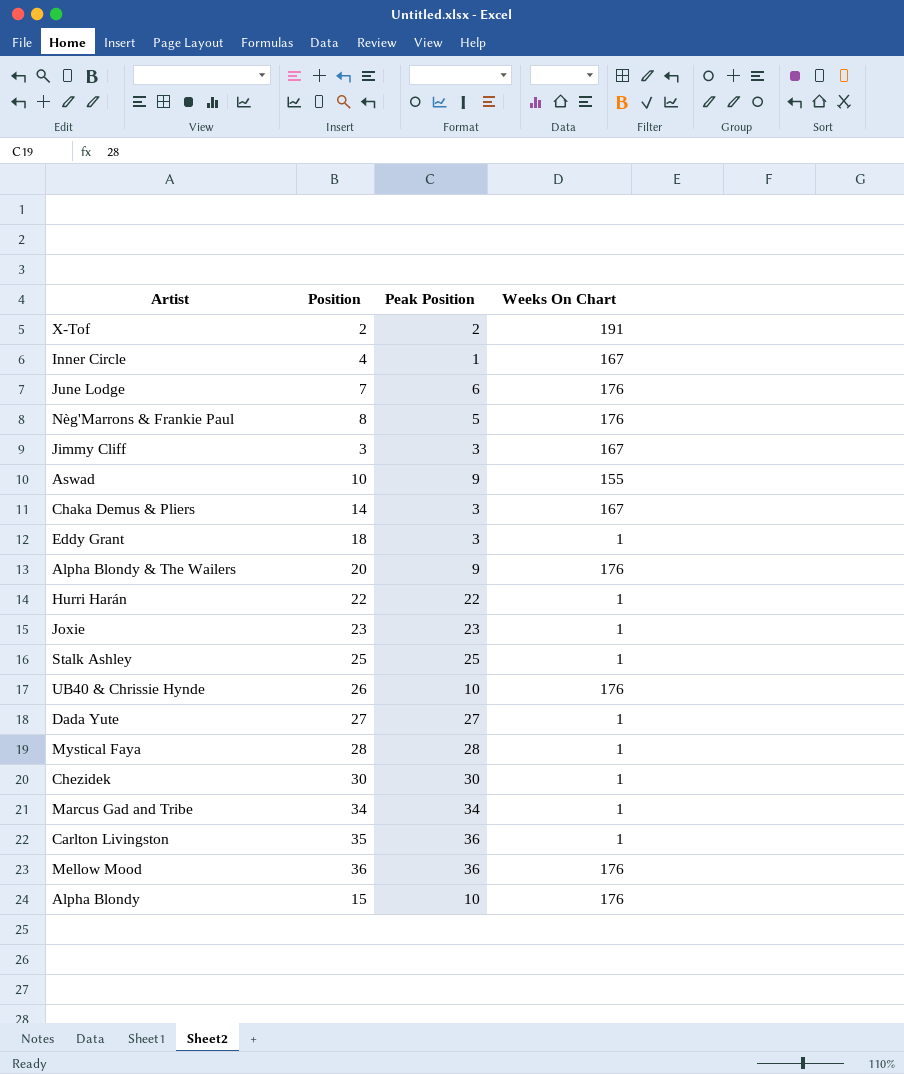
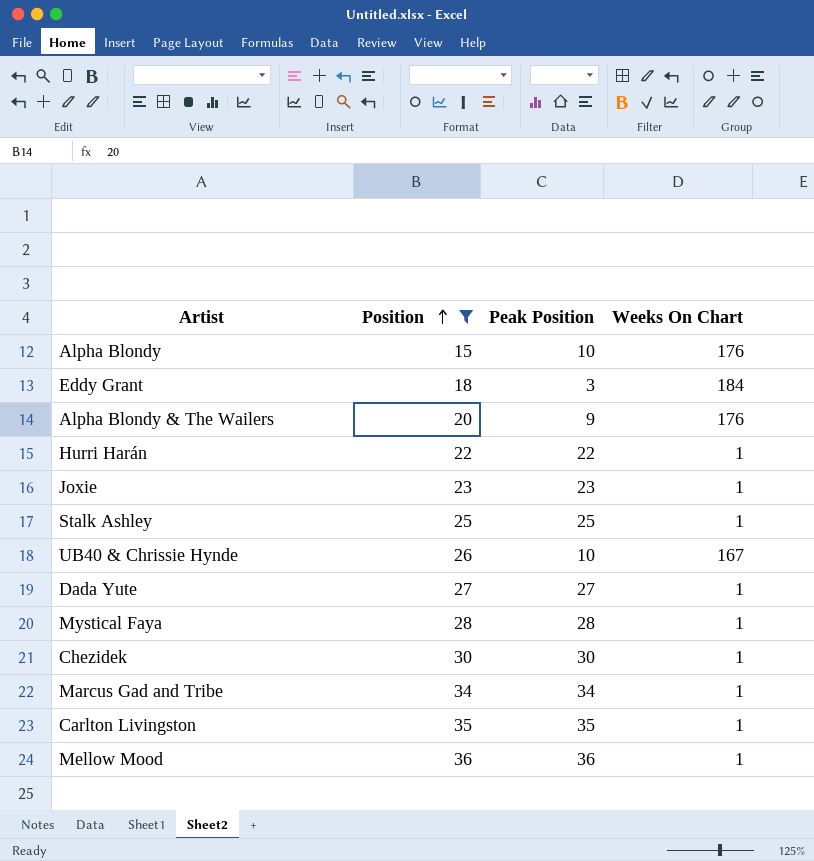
filter: none -> Position >= 15
row order: none -> Position ascending
Eddy Grant | Weeks On Chart: 1 -> 184
UB40 & Chrissie Hynde | Weeks On Chart: 176 -> 167
Carlton Livingston | Peak Position: 36 -> 35
Mellow Mood | Weeks On Chart: 176 -> 1

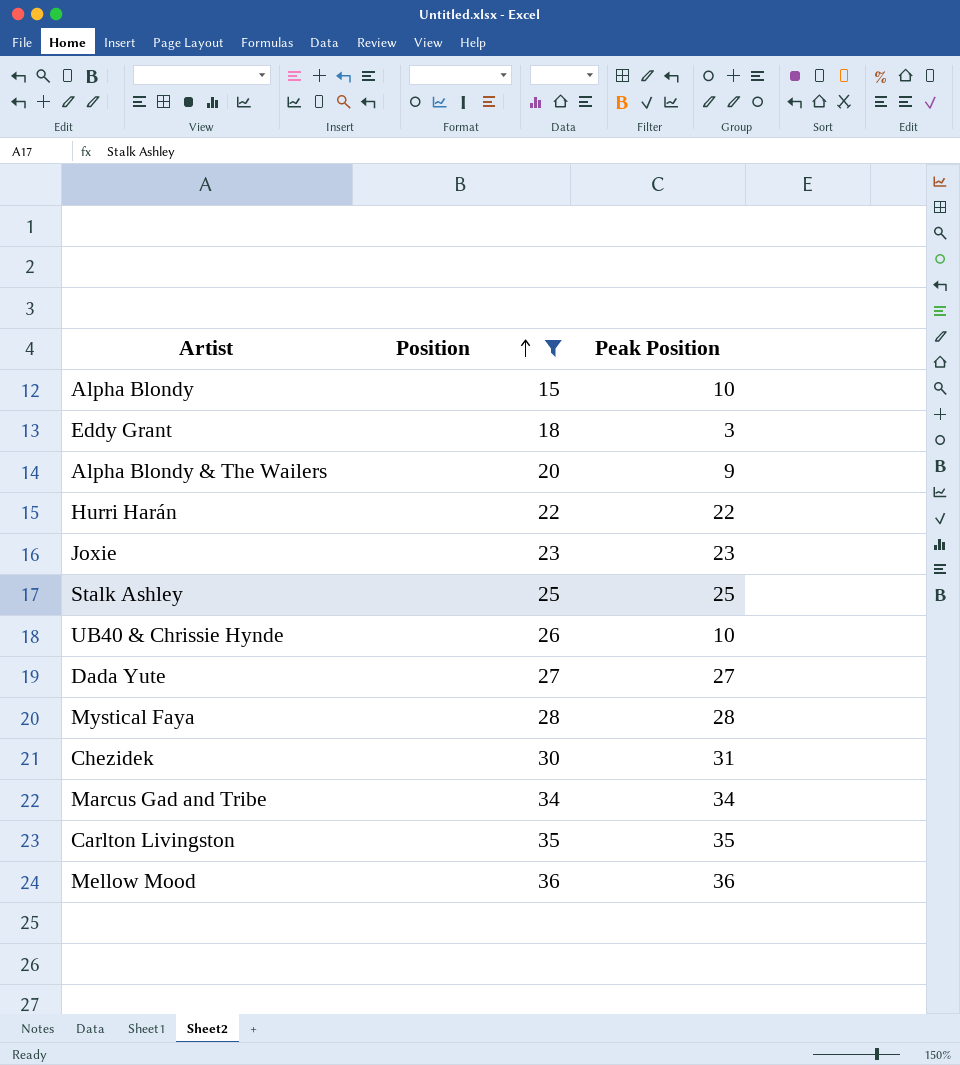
column Weeks On Chart | position: 4 -> none
Chezidek | Peak Position: 30 -> 31

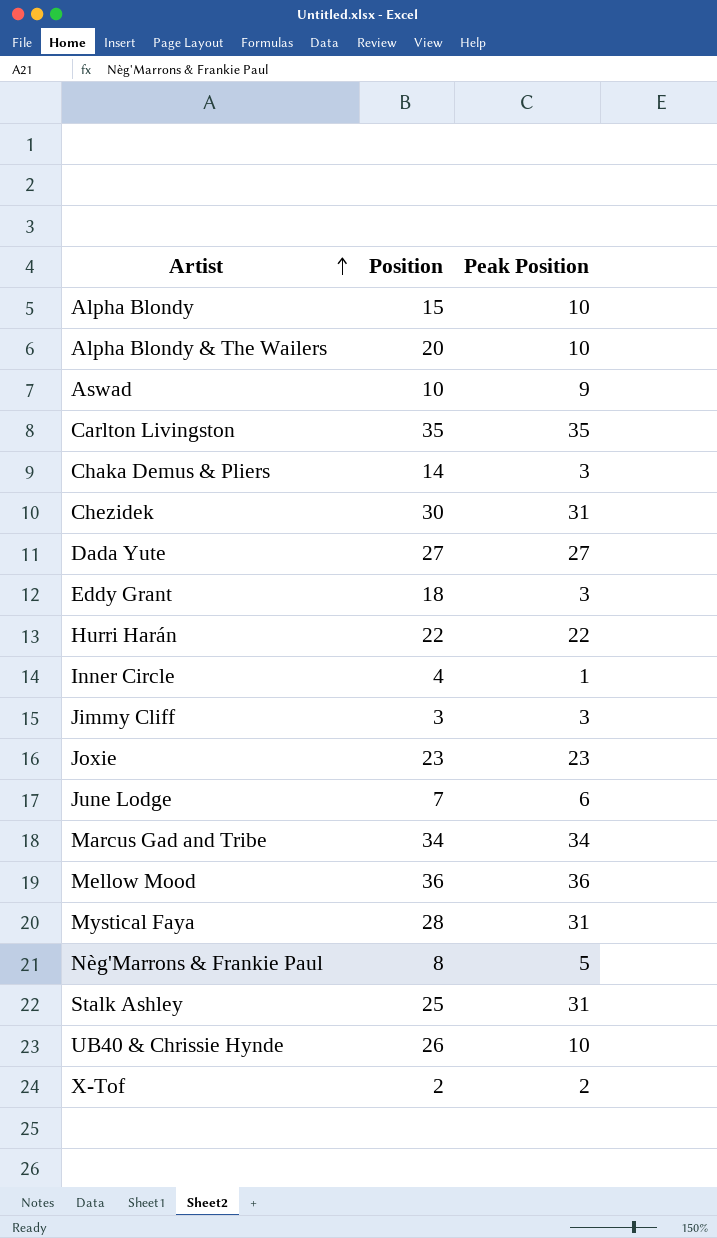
filter: Position >= 15 -> none
row order: Position ascending -> Artist ascending
Alpha Blondy & The Wailers | Peak Position: 9 -> 10
Mystical Faya | Peak Position: 28 -> 31
Stalk Ashley | Peak Position: 25 -> 31

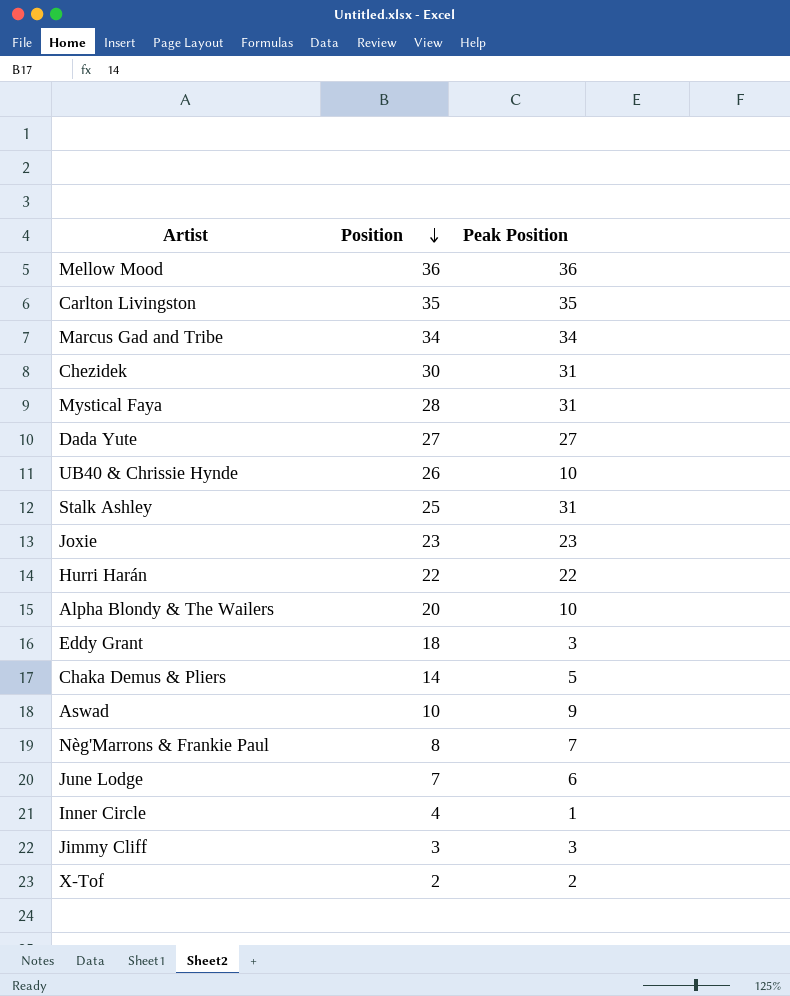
row order: Artist ascending -> Position descending
row Alpha Blondy: 15 | 10 -> none
Chaka Demus & Pliers | Peak Position: 3 -> 5
Nèg'Marrons & Frankie Paul | Peak Position: 5 -> 7

